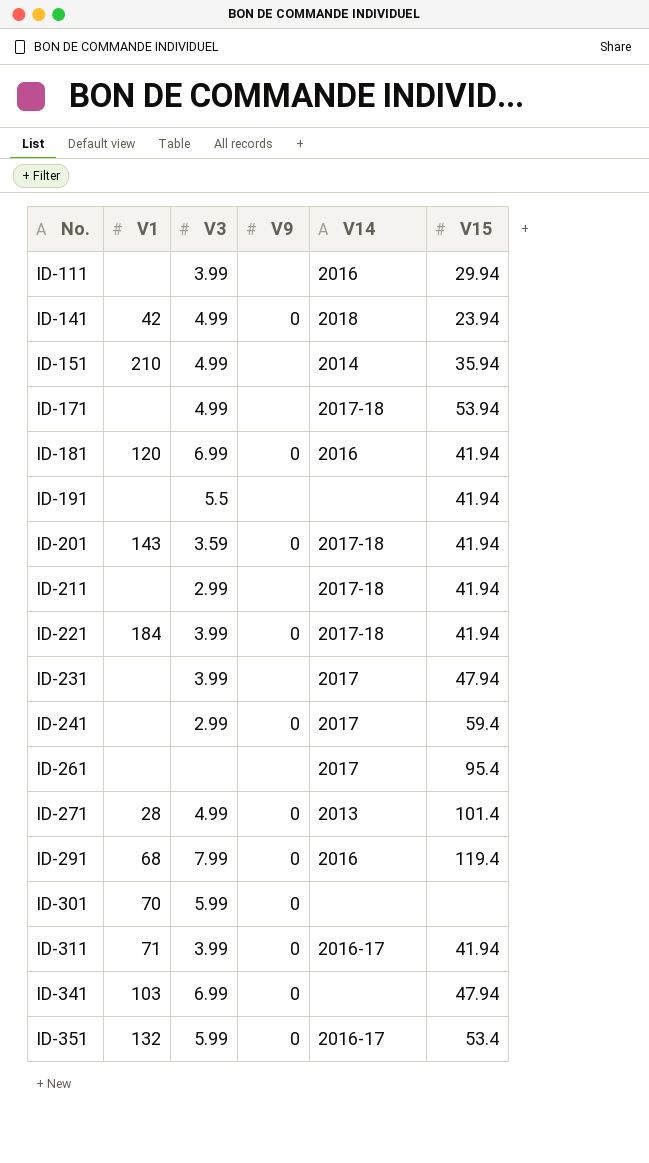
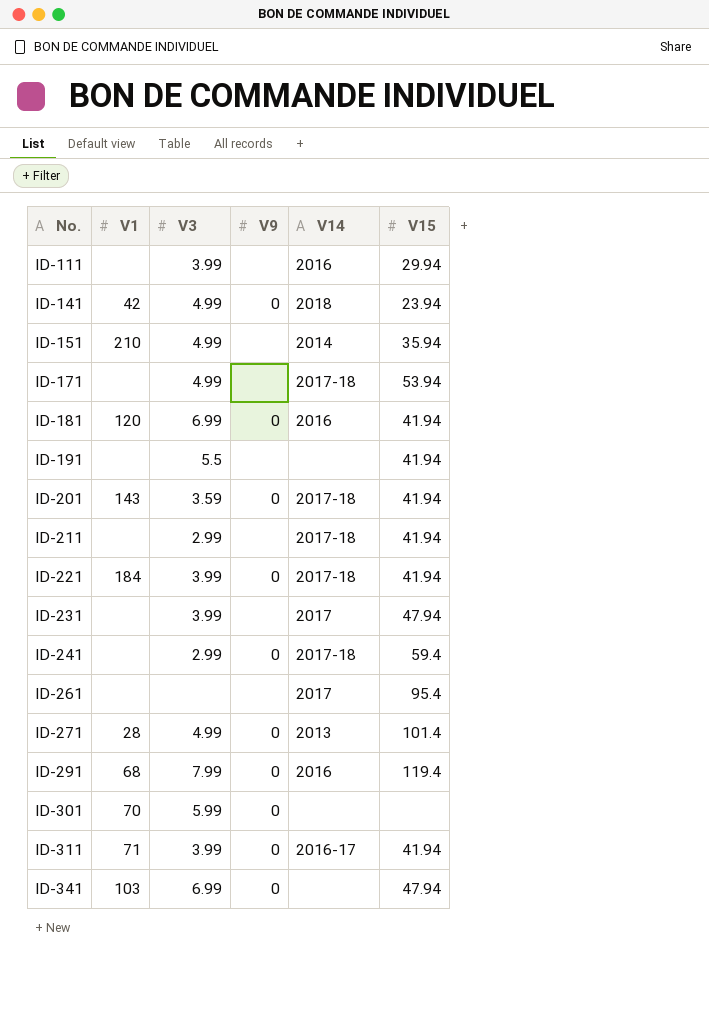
row ID-351: 132 | 5.99 | 0 | 2016-17 | 53.4 -> none
ID-241 | V14: 2017 -> 2017-18

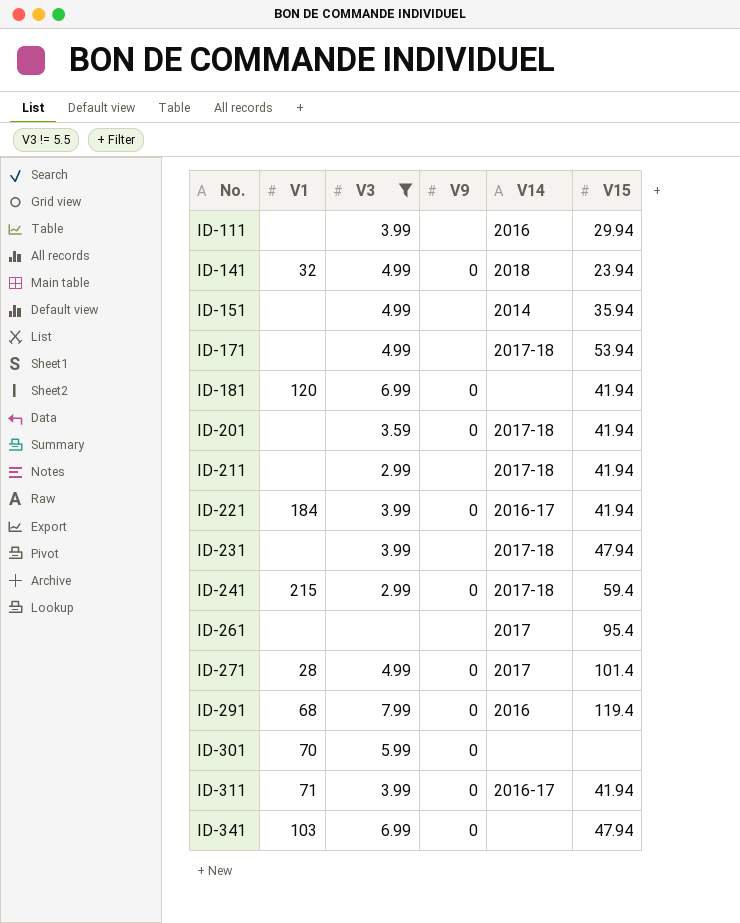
filter: none -> V3 != 5.5
ID-141 | V1: 42 -> 32
ID-151 | V1: 210 -> none
ID-181 | V14: 2016 -> none
ID-201 | V1: 143 -> none
ID-221 | V14: 2017-18 -> 2016-17
ID-231 | V14: 2017 -> 2017-18
ID-241 | V1: none -> 215
ID-271 | V14: 2013 -> 2017

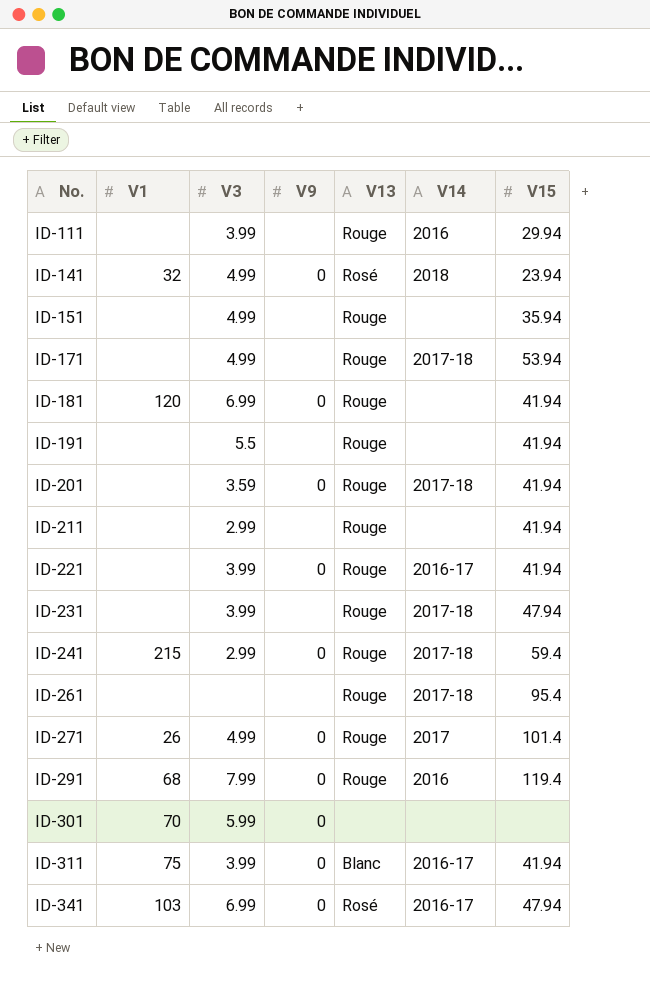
filter: V3 != 5.5 -> none
column V13 | position: none -> 5
ID-151 | V14: 2014 -> none
ID-211 | V14: 2017-18 -> none
ID-221 | V1: 184 -> none
ID-261 | V14: 2017 -> 2017-18
ID-271 | V1: 28 -> 26
ID-311 | V1: 71 -> 75
ID-341 | V14: none -> 2016-17

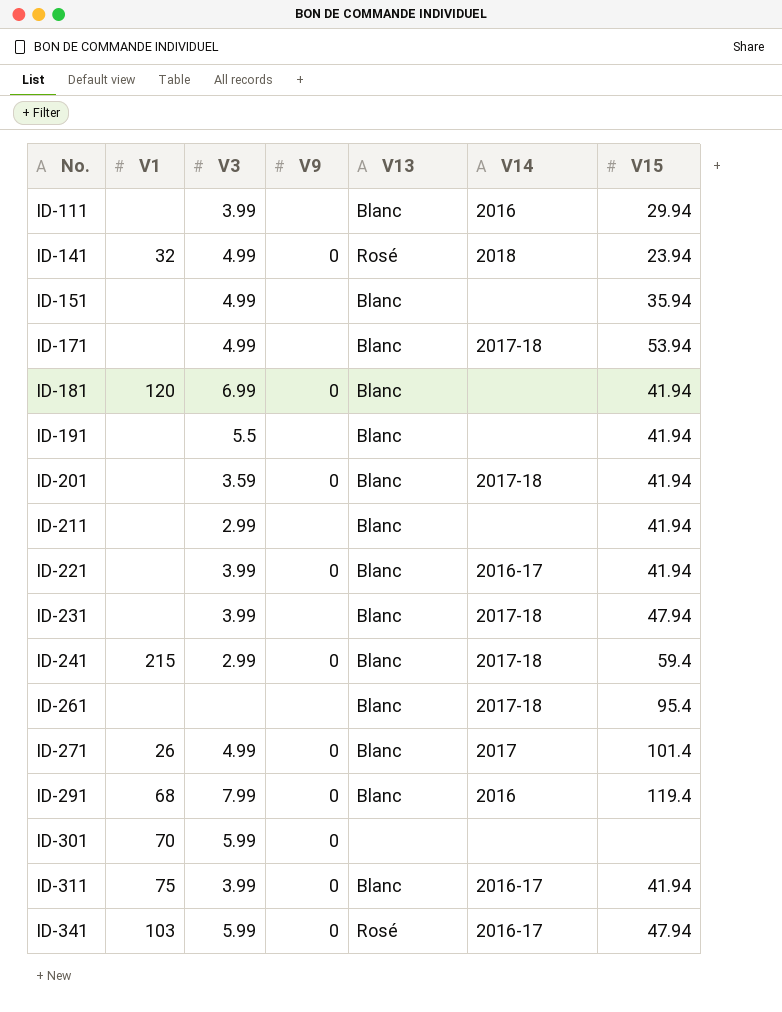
ID-111 | V13: Rouge -> Blanc
ID-151 | V13: Rouge -> Blanc
ID-171 | V13: Rouge -> Blanc
ID-181 | V13: Rouge -> Blanc
ID-191 | V13: Rouge -> Blanc
ID-201 | V13: Rouge -> Blanc
ID-211 | V13: Rouge -> Blanc
ID-221 | V13: Rouge -> Blanc
ID-231 | V13: Rouge -> Blanc
ID-241 | V13: Rouge -> Blanc
ID-261 | V13: Rouge -> Blanc
ID-271 | V13: Rouge -> Blanc
ID-291 | V13: Rouge -> Blanc
ID-341 | V3: 6.99 -> 5.99

